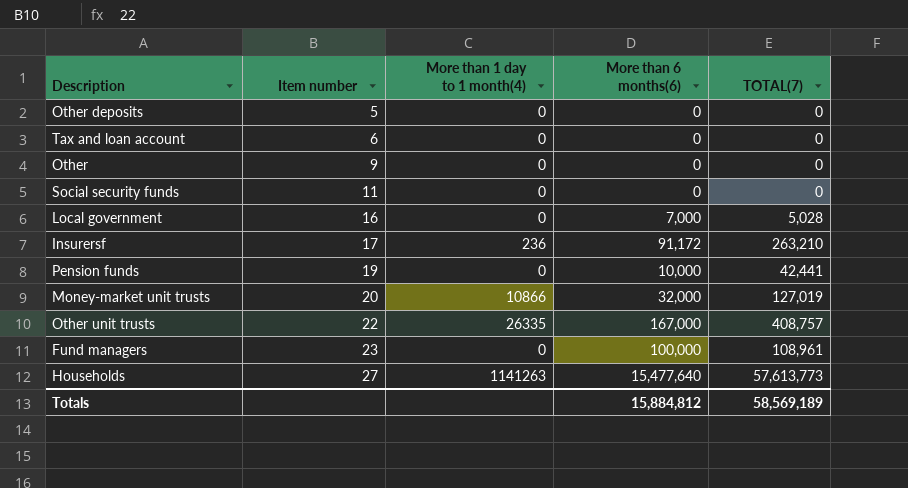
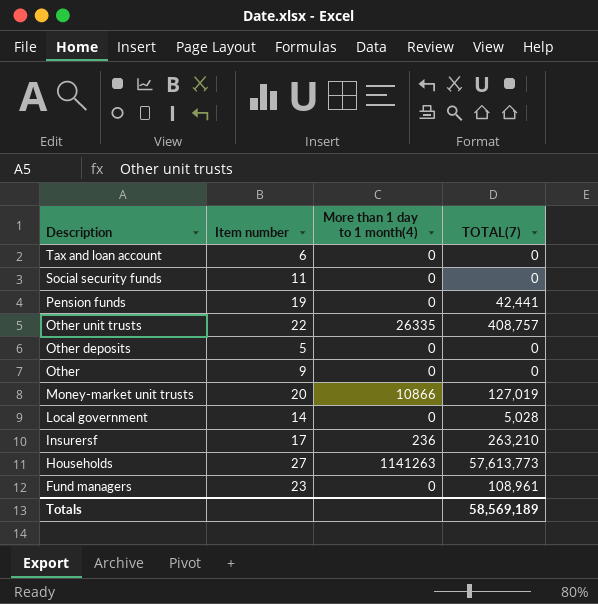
row order: Item number ascending -> Description descending
column More than 6 months(6) | position: 4 -> none
Local government | Item number: 16 -> 14

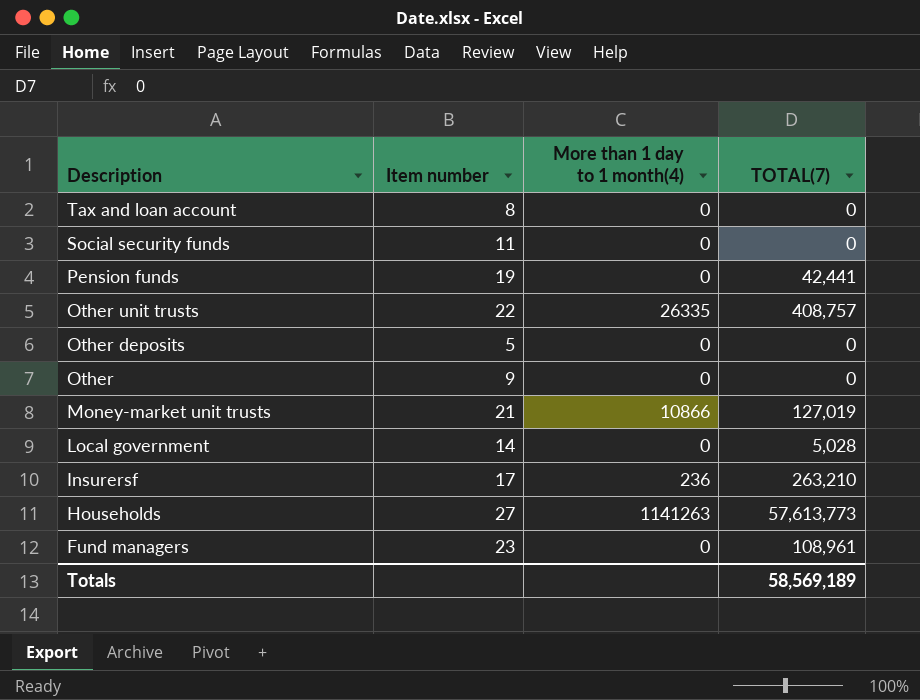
Tax and loan account | Item number: 6 -> 8
Money-market unit trusts | Item number: 20 -> 21

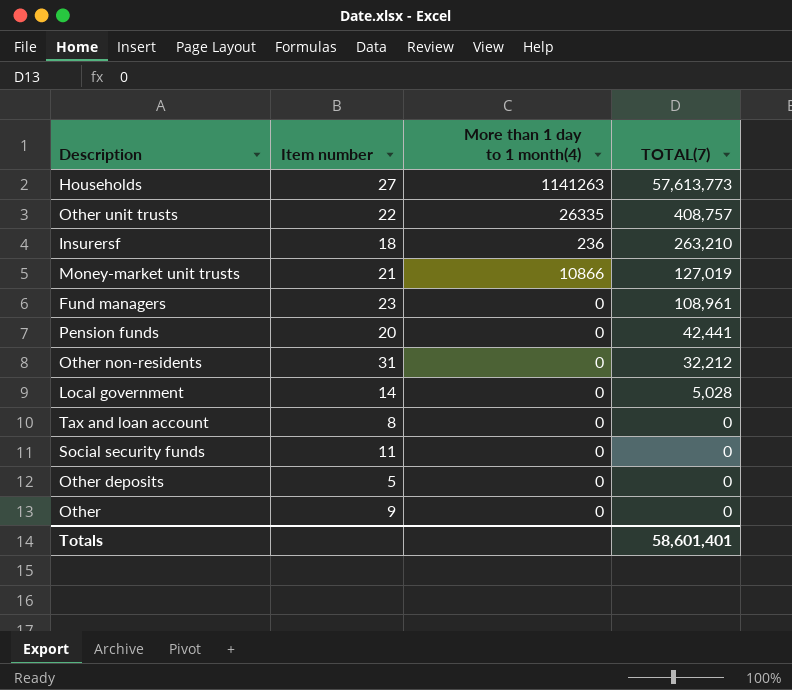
row order: Description descending -> TOTAL(7) descending
Insurersf | Item number: 17 -> 18
Pension funds | Item number: 19 -> 20
row Other non-residents: none -> 31 | 0 | 32,212
Totals | TOTAL(7): 58,569,189 -> 58,601,401

